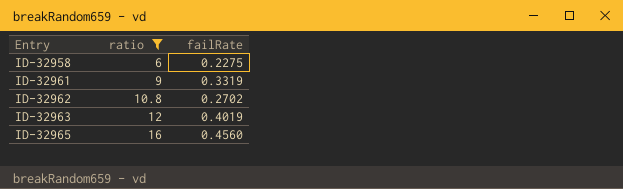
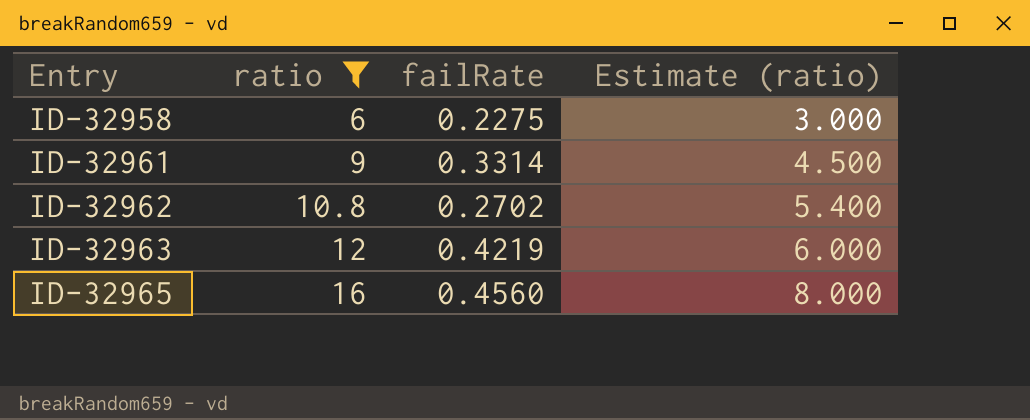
column Estimate (ratio) | formula: none -> [ratio] * 0.5
ID-32961 | failRate: 0.3319 -> 0.3314
ID-32963 | failRate: 0.4019 -> 0.4219

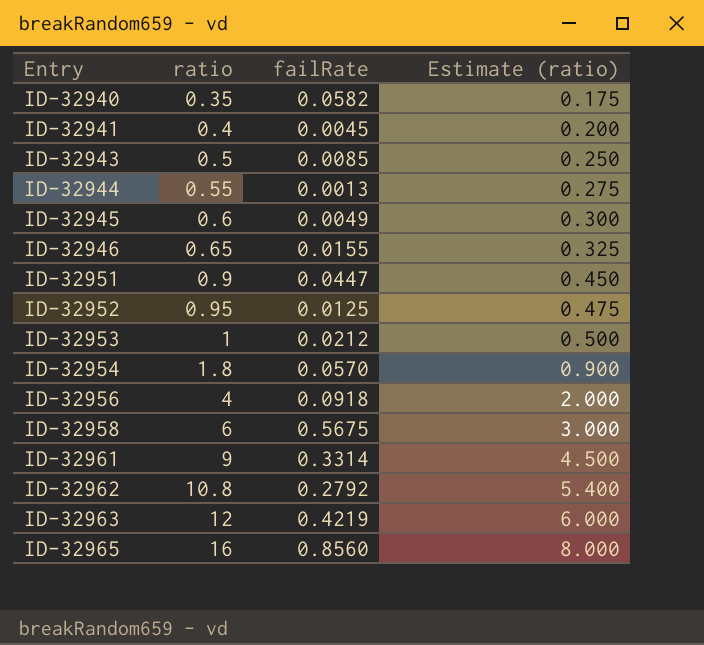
filter: ratio >= 6 -> none
ID-32958 | failRate: 0.2275 -> 0.5675
ID-32962 | failRate: 0.2702 -> 0.2792
ID-32965 | failRate: 0.4560 -> 0.8560

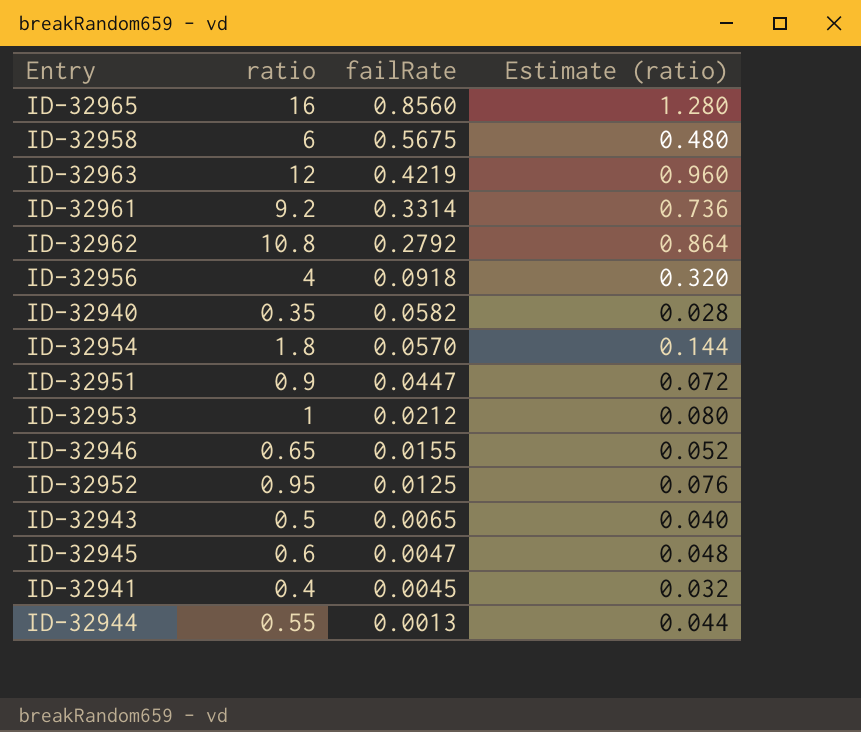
row order: Entry ascending -> failRate descending
column Estimate (ratio) | formula: [ratio] * 0.5 -> [ratio] * 0.08
ID-32961 | ratio: 9 -> 9.2
ID-32943 | failRate: 0.0085 -> 0.0065
ID-32945 | failRate: 0.0049 -> 0.0047

